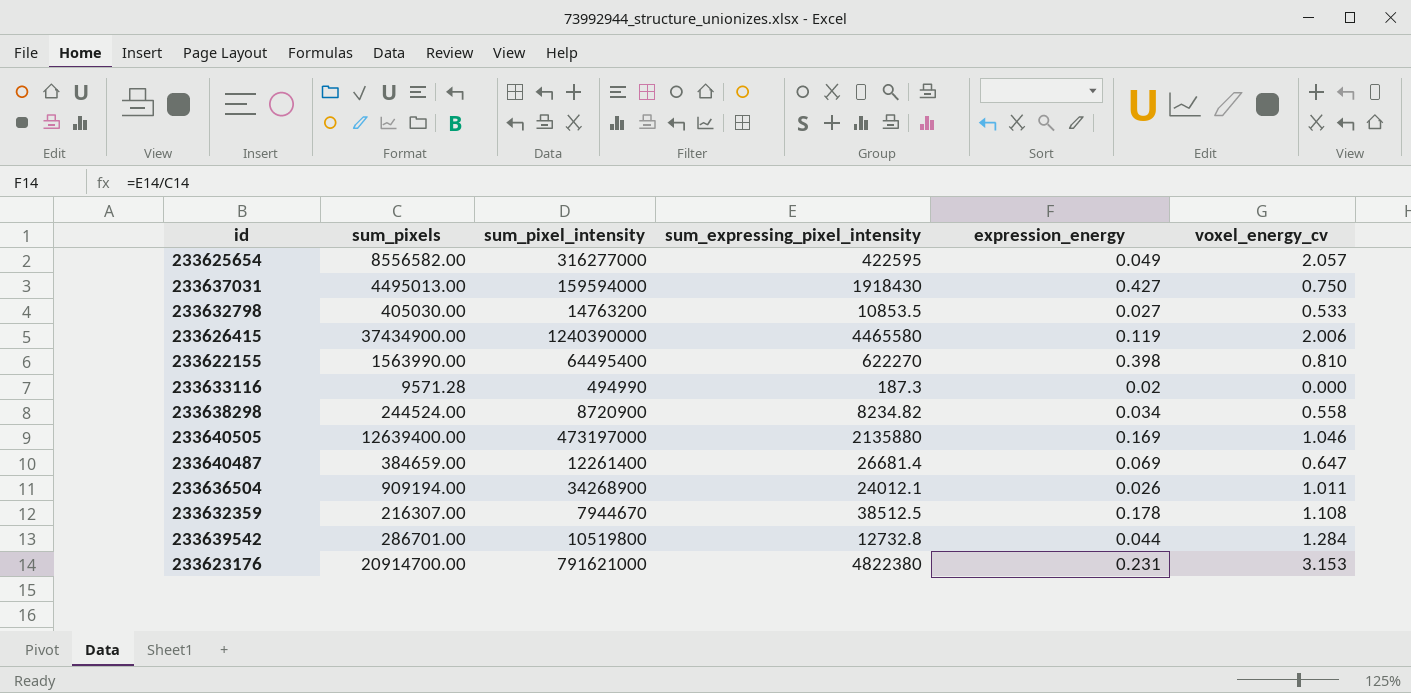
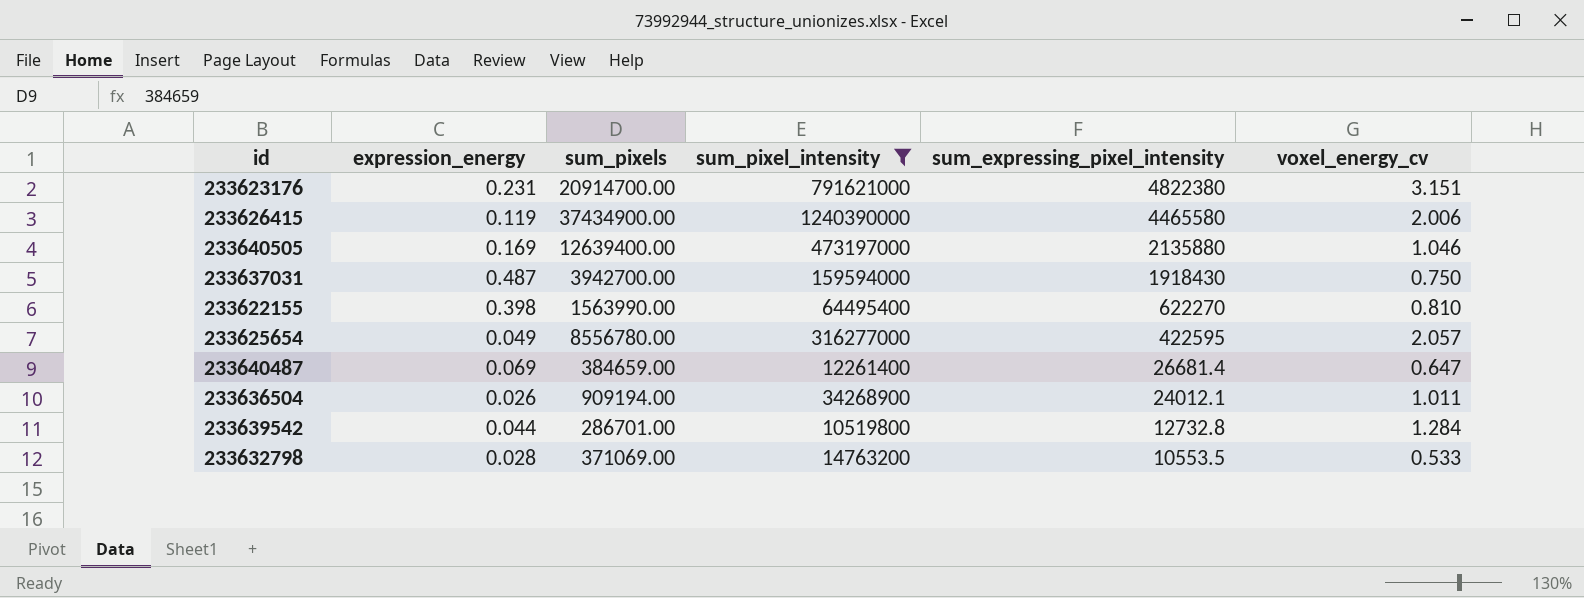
filter: none -> sum_pixel_intensity >= 10519800
row order: none -> sum_expressing_pixel_intensity descending
column expression_energy | position: 5 -> 2
233623176 | voxel_energy_cv: 3.153 -> 3.151
233637031 | expression_energy: 0.427 -> 0.487
233637031 | sum_pixels: 4495013.00 -> 3942700.00
233625654 | sum_pixels: 8556582.00 -> 8556780.00
233632798 | expression_energy: 0.027 -> 0.028
233632798 | sum_pixels: 405030.00 -> 371069.00
233632798 | sum_expressing_pixel_intensity: 10853.5 -> 10553.5

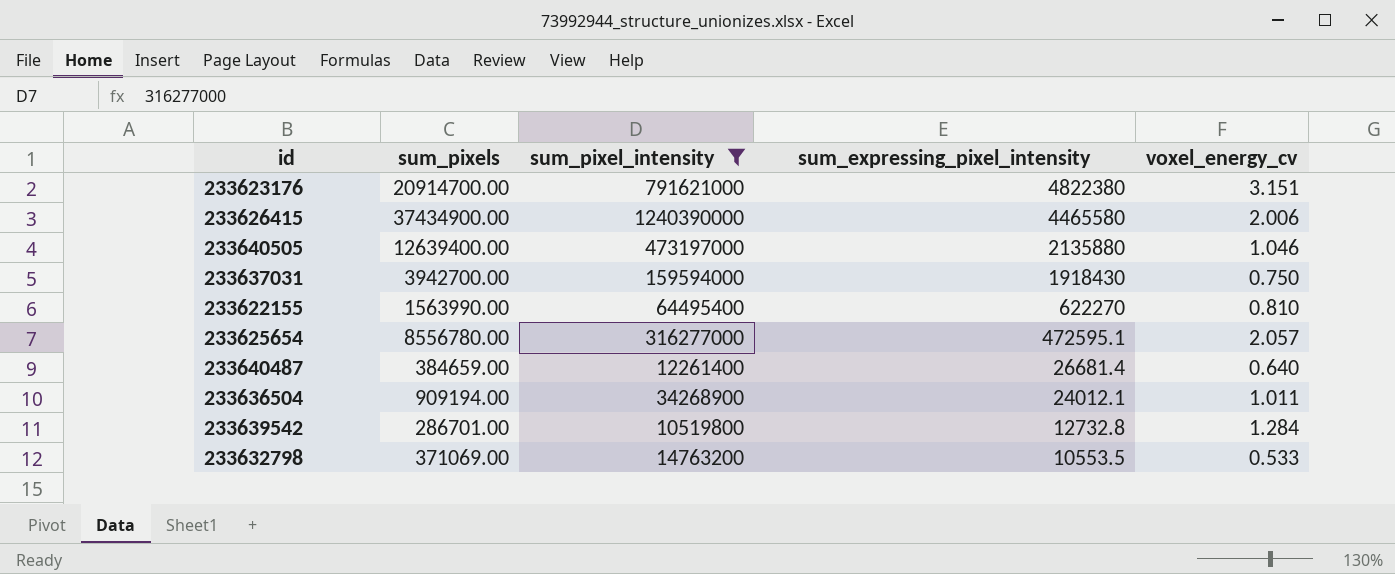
column expression_energy | formula: [sum_expressing_pixel_intensity] / [sum_pixels] -> none
233625654 | sum_expressing_pixel_intensity: 422595 -> 472595.1
233640487 | voxel_energy_cv: 0.647 -> 0.640

